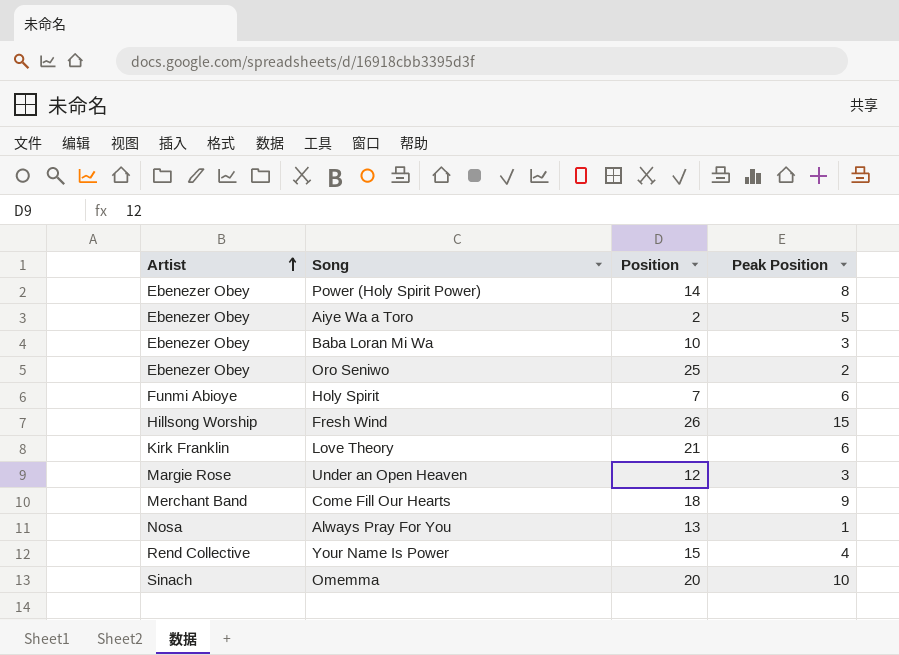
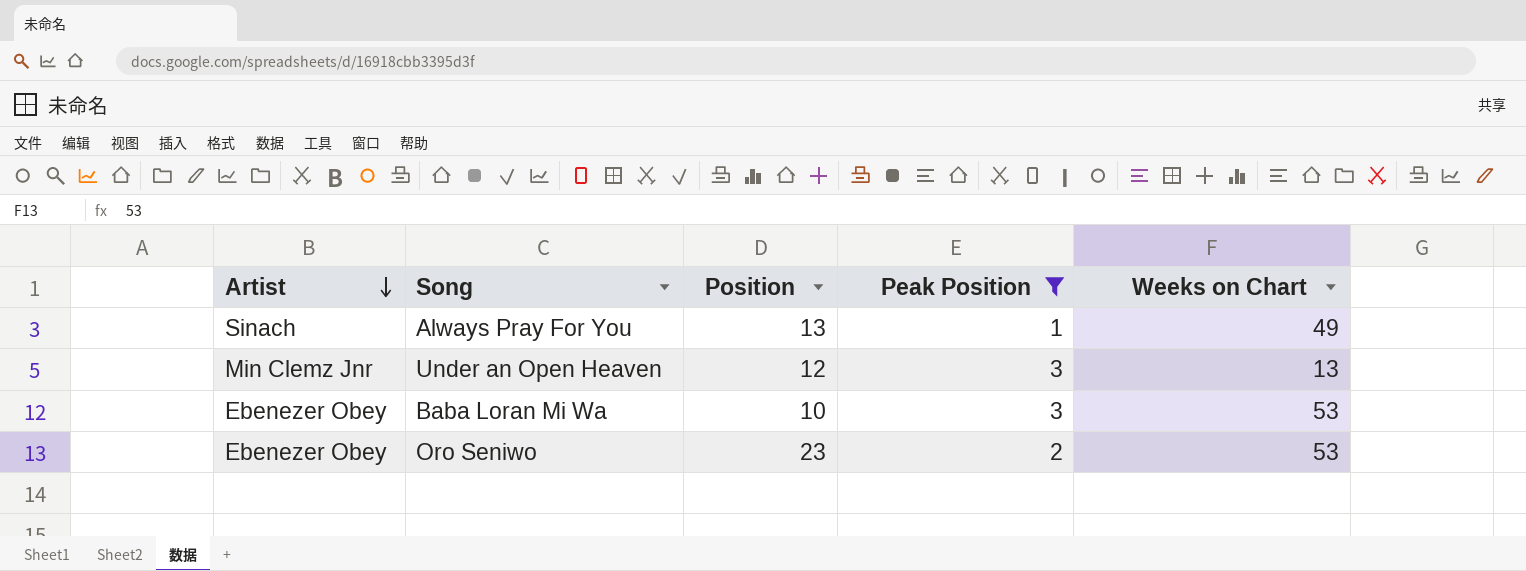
filter: none -> Peak Position <= 3
row order: Artist ascending -> Artist descending
column Weeks on Chart | position: none -> 5
Always Pray For You | Artist: Nosa -> Sinach
Under an Open Heaven | Artist: Margie Rose -> Min Clemz Jnr
Oro Seniwo | Position: 25 -> 23

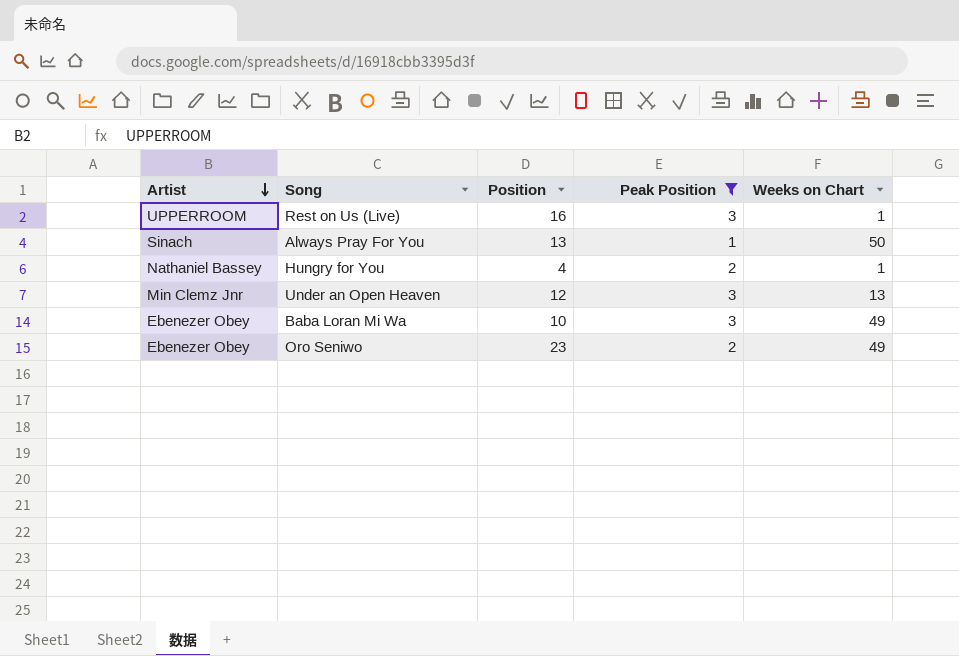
row Rest on Us (Live): none -> UPPERROOM | 16 | 3 | 1
Always Pray For You | Weeks on Chart: 49 -> 50
row Hungry for You: none -> Nathaniel Bassey | 4 | 2 | 1
Baba Loran Mi Wa | Weeks on Chart: 53 -> 49
Oro Seniwo | Weeks on Chart: 53 -> 49

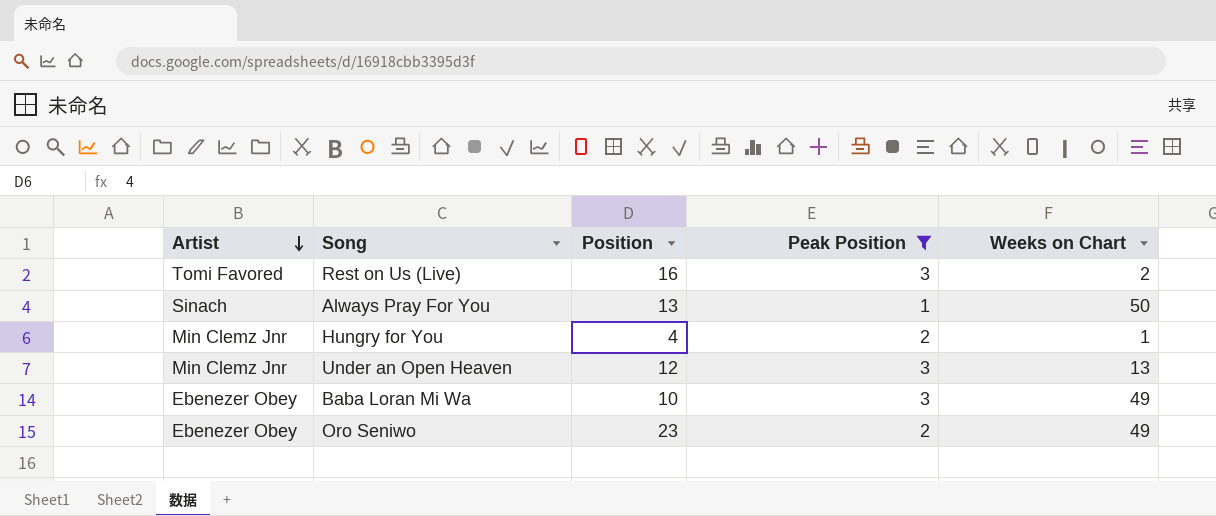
Rest on Us (Live) | Artist: UPPERROOM -> Tomi Favored
Rest on Us (Live) | Weeks on Chart: 1 -> 2
Hungry for You | Artist: Nathaniel Bassey -> Min Clemz Jnr

